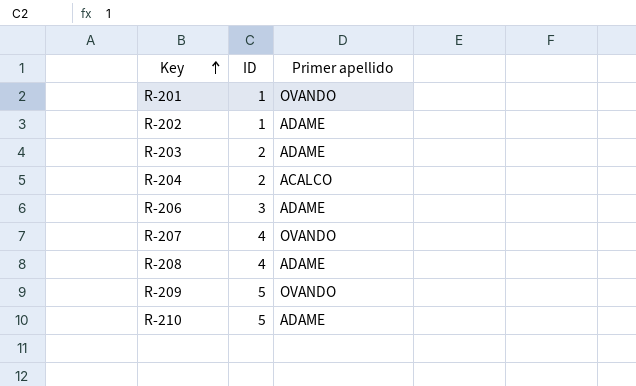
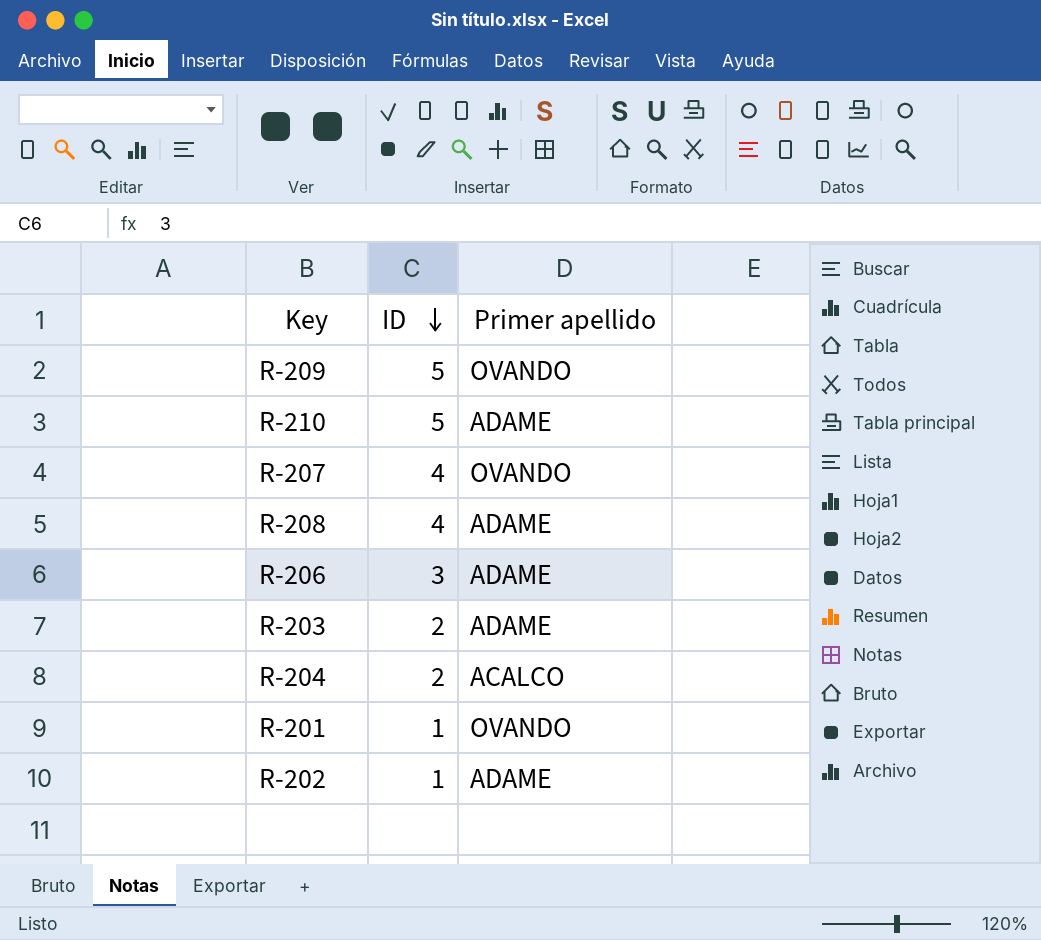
row order: Key ascending -> ID descending

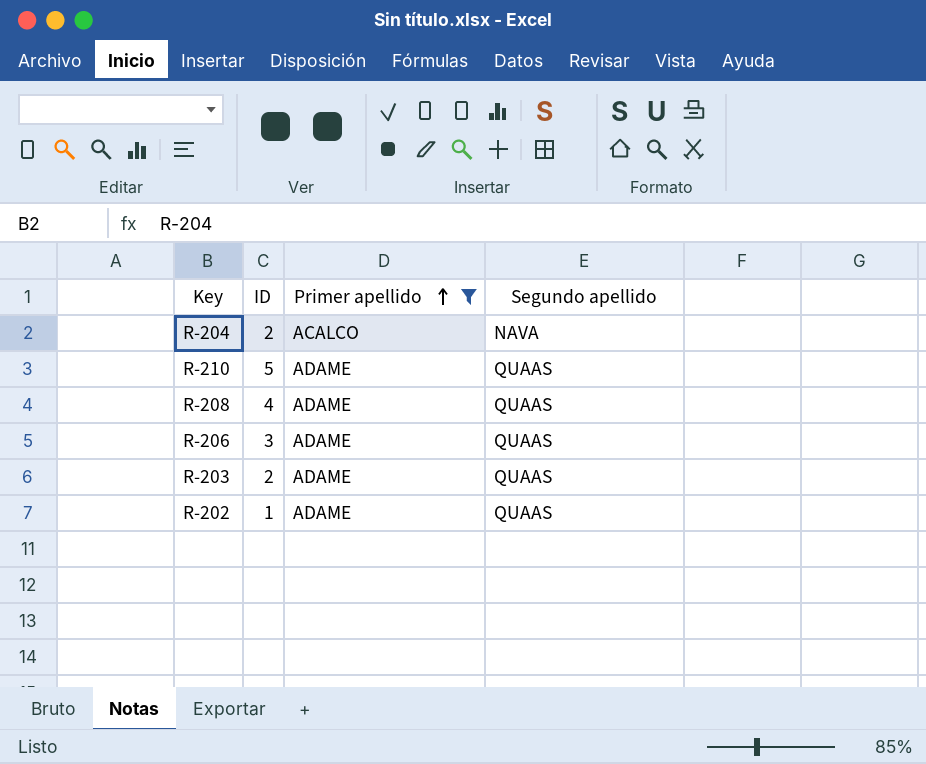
filter: none -> Primer apellido != OVANDO
row order: ID descending -> Primer apellido ascending
column Segundo apellido | position: none -> 4

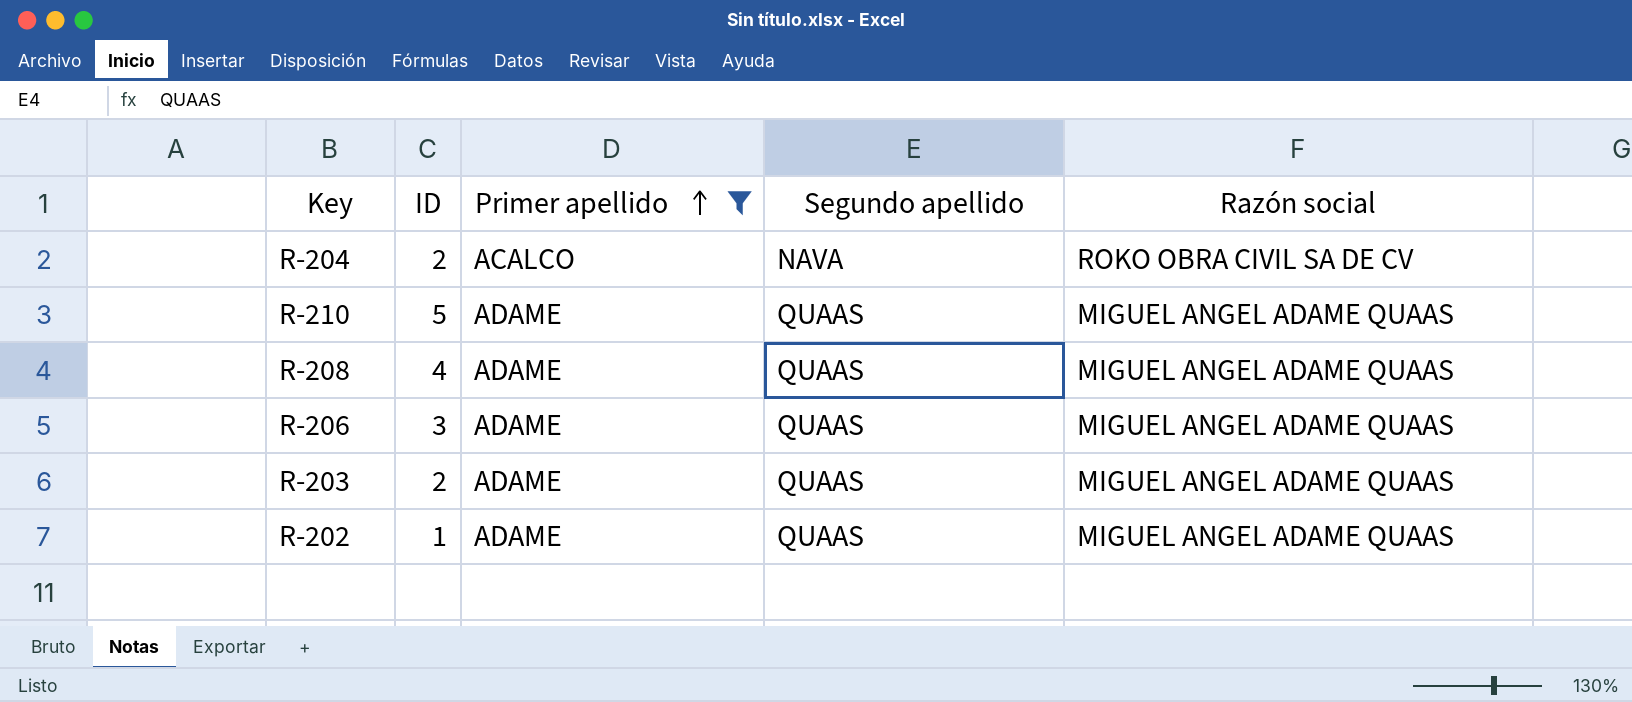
column Razón social | position: none -> 5

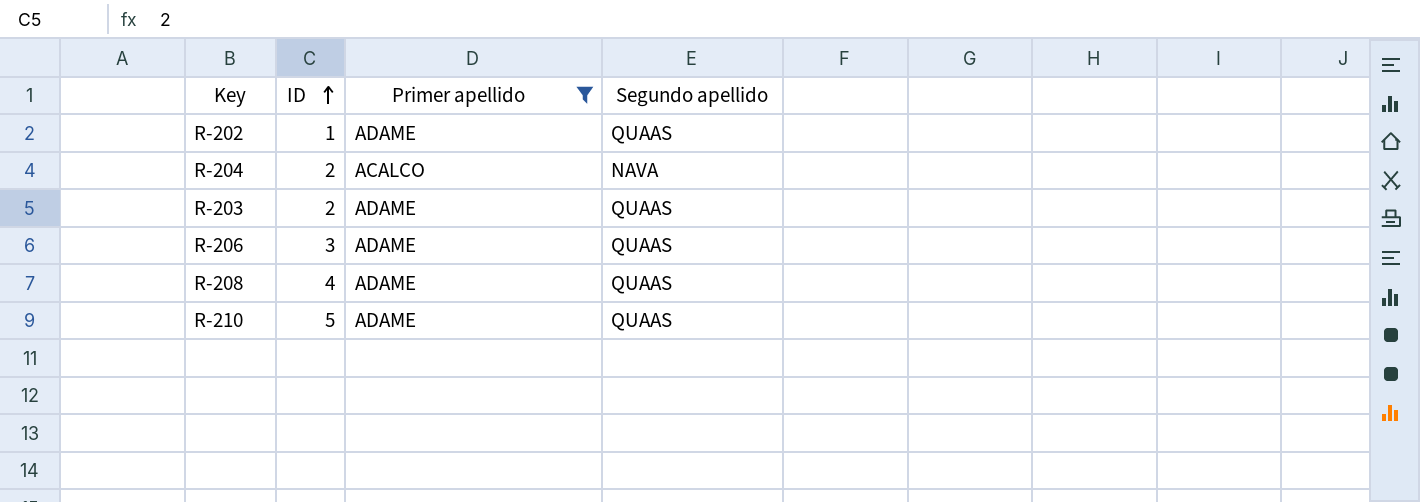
row order: Primer apellido ascending -> ID ascending
column Razón social | position: 5 -> none

